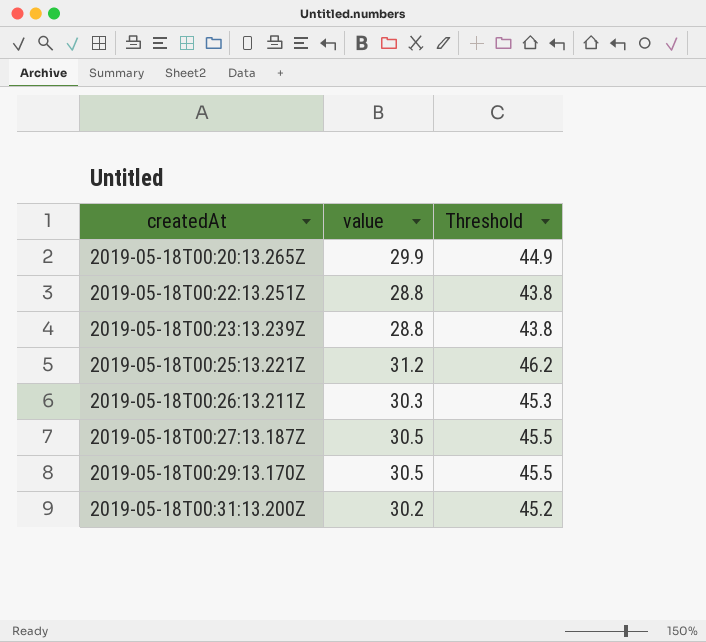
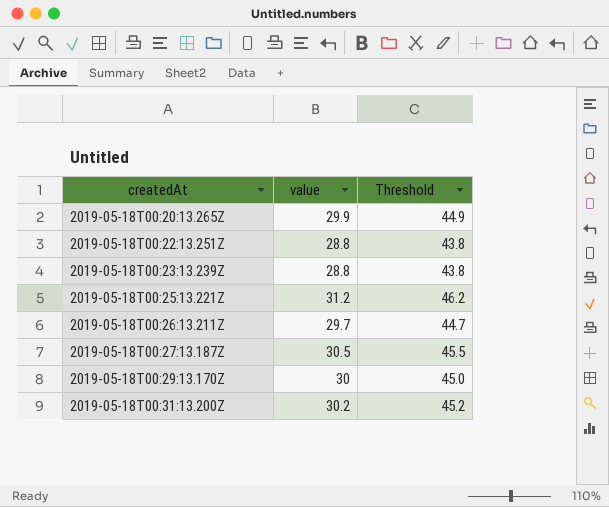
2019-05-18T00:26:13.211Z | value: 30.3 -> 29.7
2019-05-18T00:26:13.211Z | Threshold: 45.3 -> 44.7
2019-05-18T00:29:13.170Z | value: 30.5 -> 30
2019-05-18T00:29:13.170Z | Threshold: 45.5 -> 45.0

